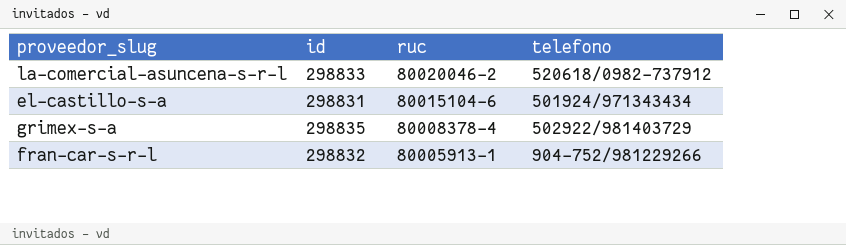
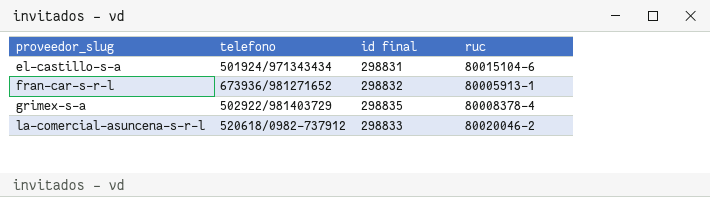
row order: ruc descending -> proveedor_slug ascending
column telefono | position: 4 -> 2
column name: id -> id final
fran-car-s-r-l | telefono: 904-752/981229266 -> 673936/981271652

